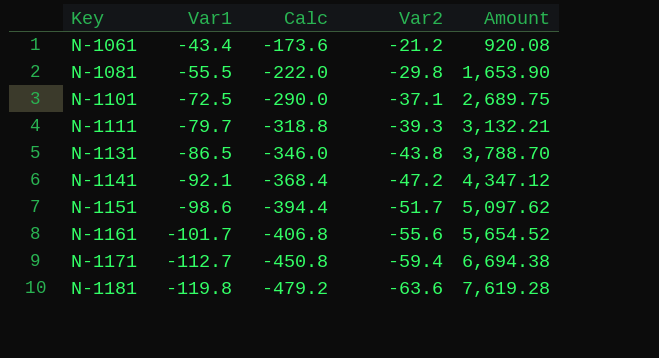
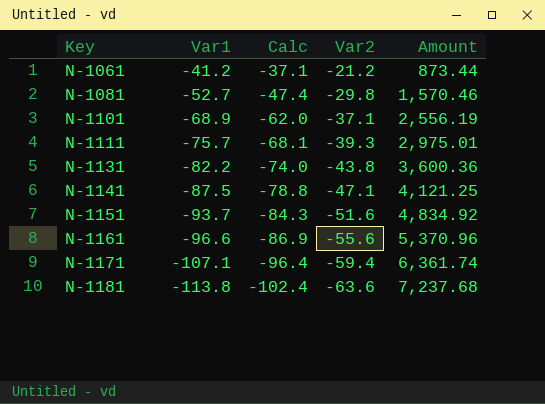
column Calc | formula: [Var1] * 4 -> [Var1] * 0.9
N-1061 | Var1: -43.4 -> -41.2
N-1061 | Amount: 920.08 -> 873.44
N-1081 | Var1: -55.5 -> -52.7
N-1081 | Amount: 1,653.90 -> 1,570.46
N-1101 | Var1: -72.5 -> -68.9
N-1101 | Amount: 2,689.75 -> 2,556.19
N-1111 | Var1: -79.7 -> -75.7
N-1111 | Amount: 3,132.21 -> 2,975.01
N-1131 | Var1: -86.5 -> -82.2
N-1131 | Amount: 3,788.70 -> 3,600.36
N-1141 | Var1: -92.1 -> -87.5
N-1141 | Var2: -47.2 -> -47.1
N-1141 | Amount: 4,347.12 -> 4,121.25
N-1151 | Var1: -98.6 -> -93.7
N-1151 | Var2: -51.7 -> -51.6
N-1151 | Amount: 5,097.62 -> 4,834.92
N-1161 | Var1: -101.7 -> -96.6
N-1161 | Amount: 5,654.52 -> 5,370.96
N-1171 | Var1: -112.7 -> -107.1
N-1171 | Amount: 6,694.38 -> 6,361.74
N-1181 | Var1: -119.8 -> -113.8
N-1181 | Amount: 7,619.28 -> 7,237.68

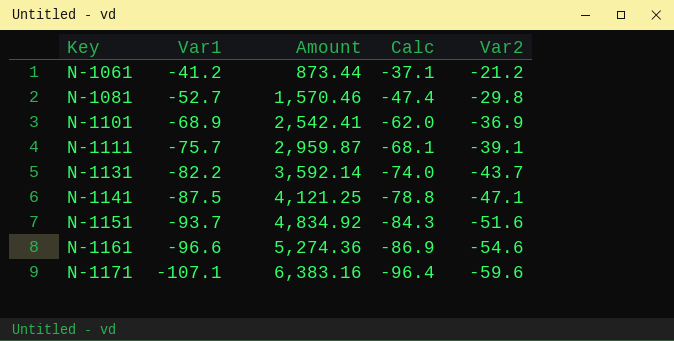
column Amount | position: 5 -> 3
row N-1181: -113.8 | -102.4 | -63.6 | 7,237.68 -> none
N-1101 | Amount: 2,556.19 -> 2,542.41
N-1101 | Var2: -37.1 -> -36.9
N-1111 | Amount: 2,975.01 -> 2,959.87
N-1111 | Var2: -39.3 -> -39.1
N-1131 | Amount: 3,600.36 -> 3,592.14
N-1131 | Var2: -43.8 -> -43.7
N-1161 | Amount: 5,370.96 -> 5,274.36
N-1161 | Var2: -55.6 -> -54.6
N-1171 | Amount: 6,361.74 -> 6,383.16
N-1171 | Var2: -59.4 -> -59.6

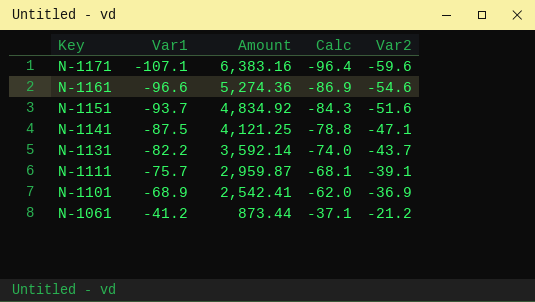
row order: Key ascending -> Key descending
row N-1081: -52.7 | 1,570.46 | -47.4 | -29.8 -> none

